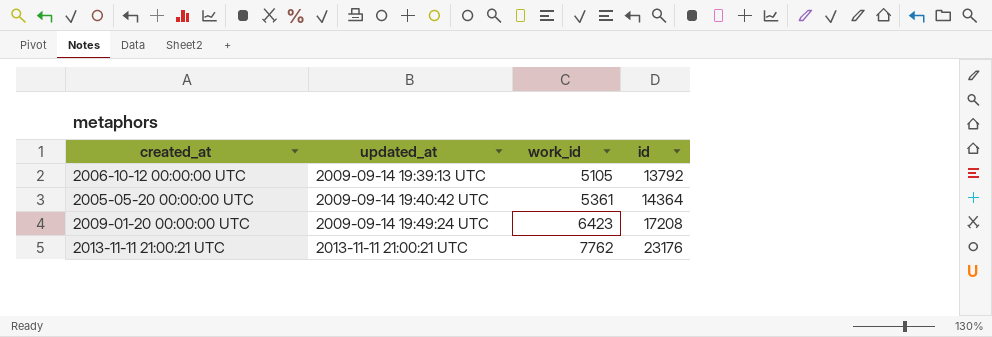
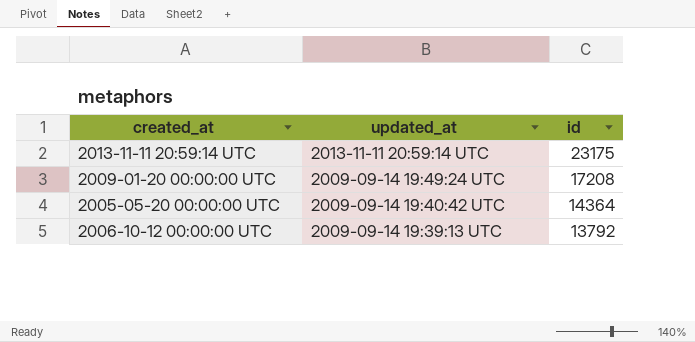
row order: updated_at ascending -> updated_at descending
column work_id | position: 3 -> none
row 2013-11-11 21:00:21 UTC: 2013-11-11 21:00:21 UTC | 7762 | 23176 -> none
row 2013-11-11 20:59:14 UTC: none -> 2013-11-11 20:59:14 UTC | 23175

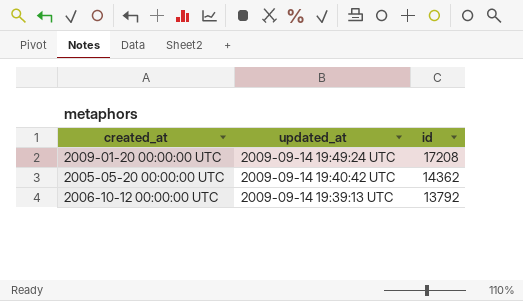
row 2013-11-11 20:59:14 UTC: 2013-11-11 20:59:14 UTC | 23175 -> none
2005-05-20 00:00:00 UTC | id: 14364 -> 14362

